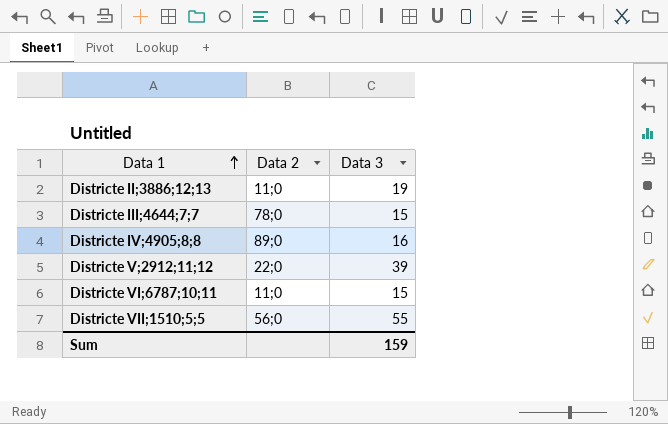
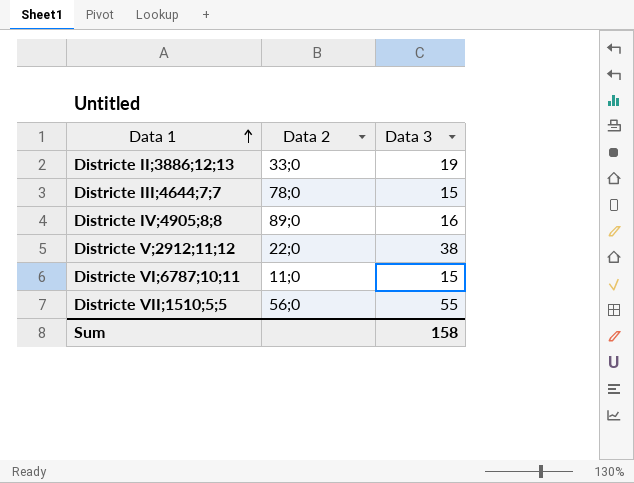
Districte II;3886;12;13 | Data 2: 11;0 -> 33;0
Districte V;2912;11;12 | Data 3: 39 -> 38
Sum | Data 3: 159 -> 158

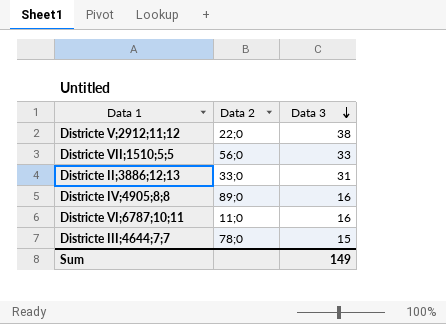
row order: Data 1 ascending -> Data 3 descending
Districte VII;1510;5;5 | Data 3: 55 -> 33
Districte II;3886;12;13 | Data 3: 19 -> 31
Districte VI;6787;10;11 | Data 3: 15 -> 16
Sum | Data 3: 158 -> 149

